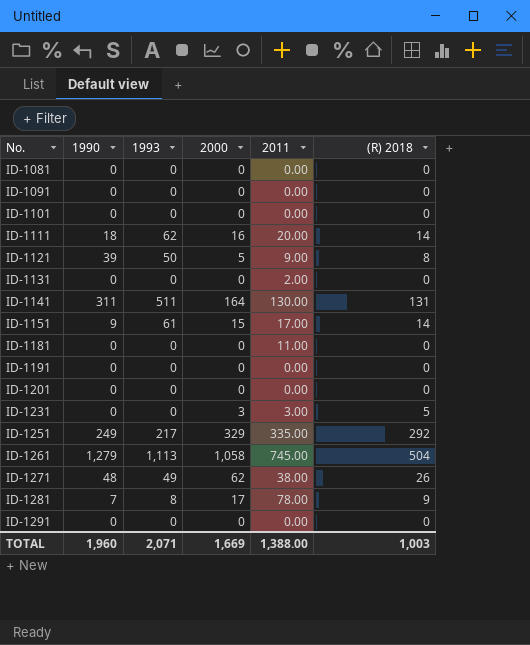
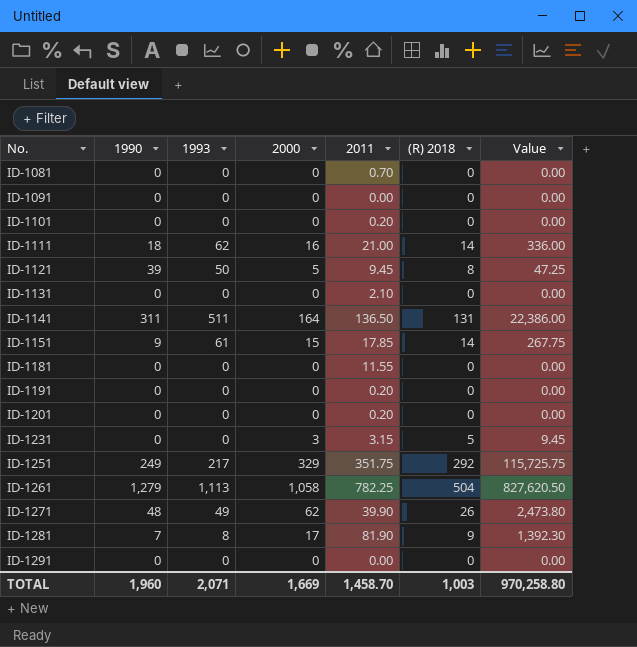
column Value | formula: none -> [2000] * [2011]
ID-1081 | 2011: 0.00 -> 0.70
ID-1101 | 2011: 0.00 -> 0.20
ID-1111 | 2011: 20.00 -> 21.00
ID-1121 | 2011: 9.00 -> 9.45
ID-1131 | 2011: 2.00 -> 2.10
ID-1141 | 2011: 130.00 -> 136.50
ID-1151 | 2011: 17.00 -> 17.85
ID-1181 | 2011: 11.00 -> 11.55
ID-1191 | 2011: 0.00 -> 0.20
ID-1201 | 2011: 0.00 -> 0.20
ID-1231 | 2011: 3.00 -> 3.15
ID-1251 | 2011: 335.00 -> 351.75
ID-1261 | 2011: 745.00 -> 782.25
ID-1271 | 2011: 38.00 -> 39.90
ID-1281 | 2011: 78.00 -> 81.90
TOTAL | 2011: 1,388.00 -> 1,458.70

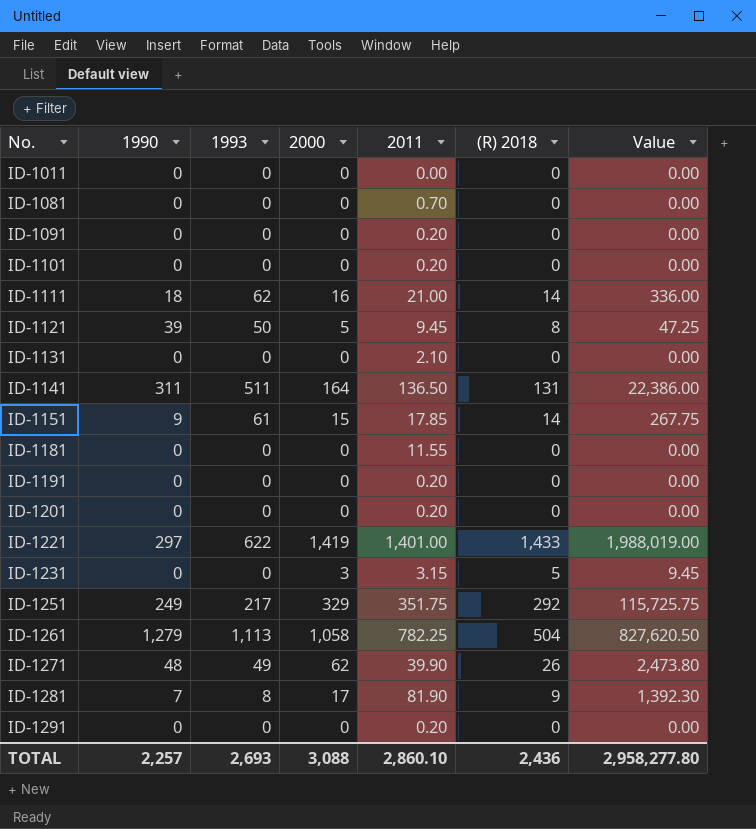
row ID-1011: none -> 0 | 0 | 0 | 0.00 | 0 | 0.00
ID-1091 | 2011: 0.00 -> 0.20
row ID-1221: none -> 297 | 622 | 1,419 | 1,401.00 | 1,433 | 1,988,019.00
ID-1291 | 2011: 0.00 -> 0.20
TOTAL | 1990: 1,960 -> 2,257
TOTAL | 1993: 2,071 -> 2,693
TOTAL | 2000: 1,669 -> 3,088
TOTAL | 2011: 1,458.70 -> 2,860.10
TOTAL | (R) 2018: 1,003 -> 2,436
TOTAL | Value: 970,258.80 -> 2,958,277.80

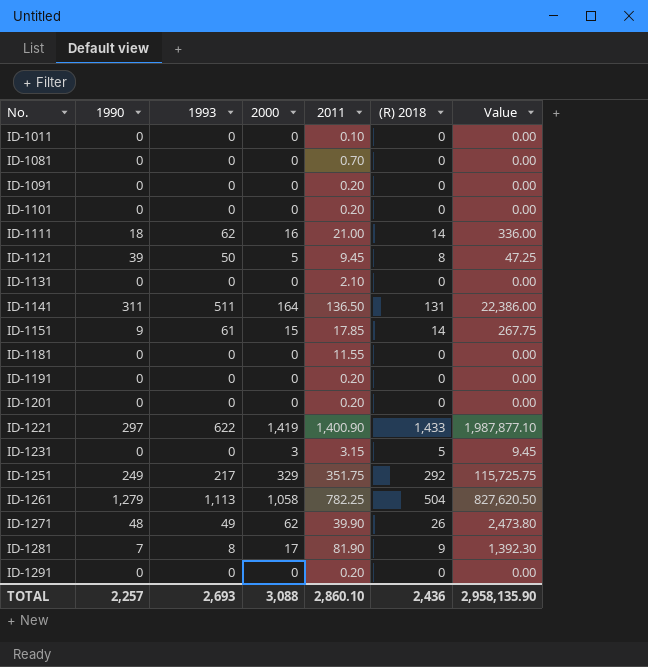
ID-1011 | 2011: 0.00 -> 0.10
ID-1221 | 2011: 1,401.00 -> 1,400.90
ID-1221 | Value: 1,988,019.00 -> 1,987,877.10
TOTAL | Value: 2,958,277.80 -> 2,958,135.90

